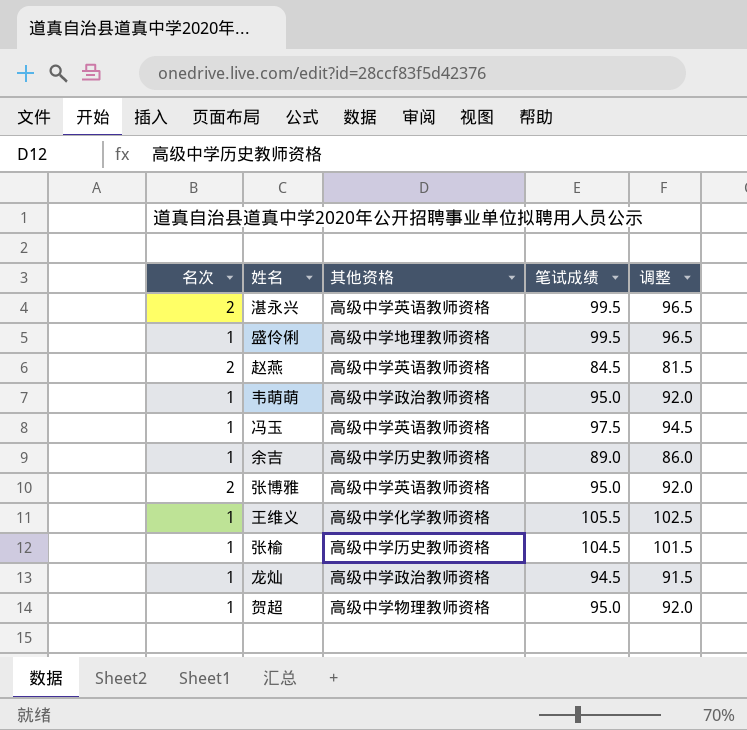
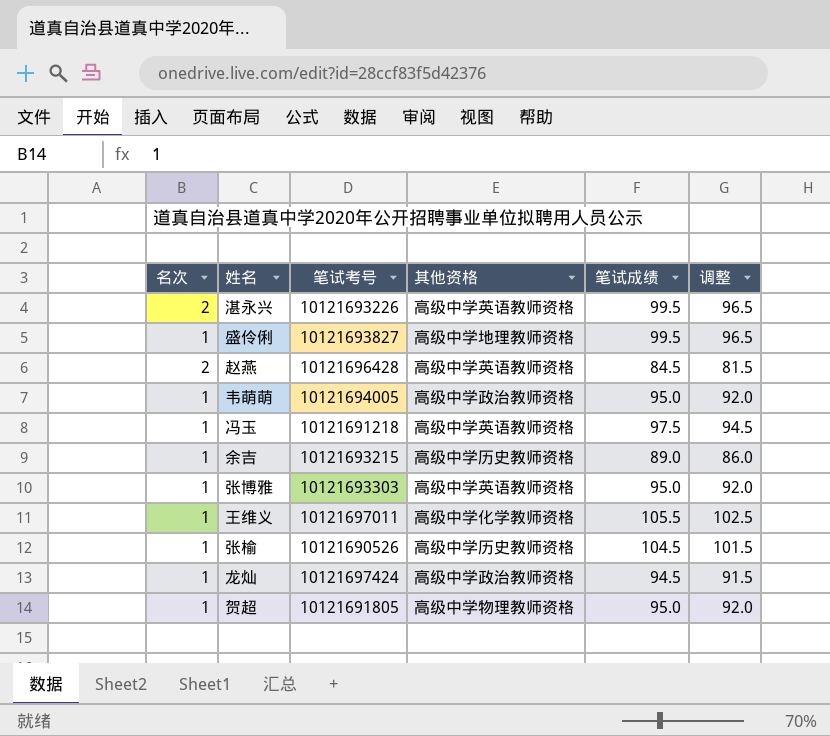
column 笔试考号 | position: none -> 3
张博雅 | 名次: 2 -> 1

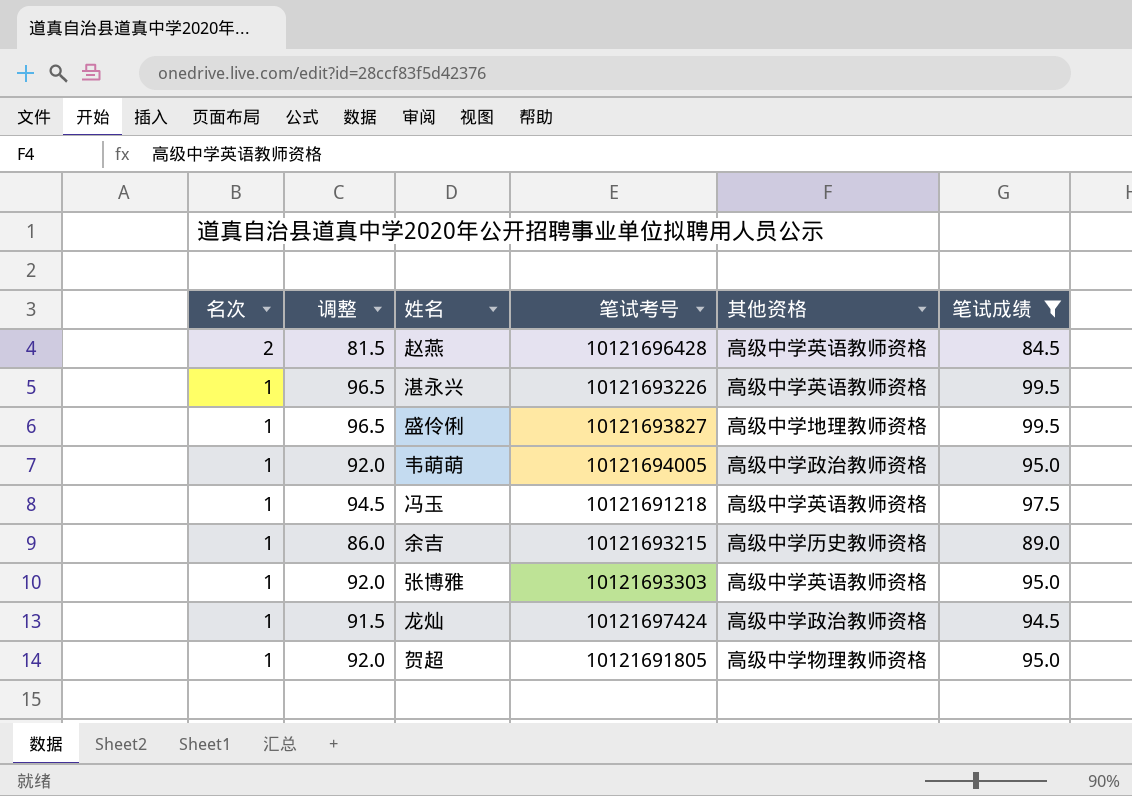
filter: none -> 笔试成绩 <= 99.5
row order: none -> 名次 descending
column 调整 | position: 6 -> 2
湛永兴 | 名次: 2 -> 1

